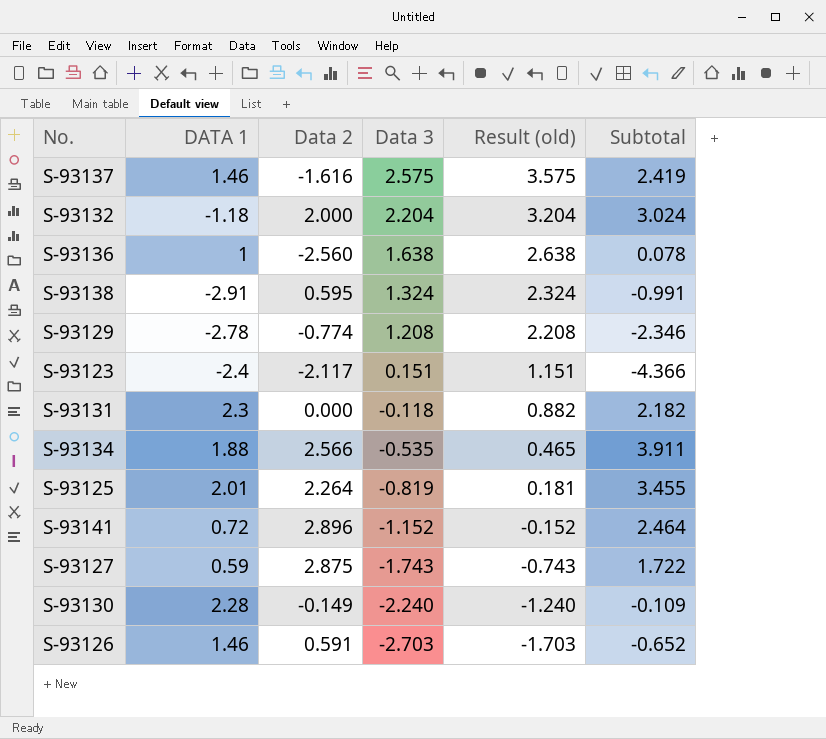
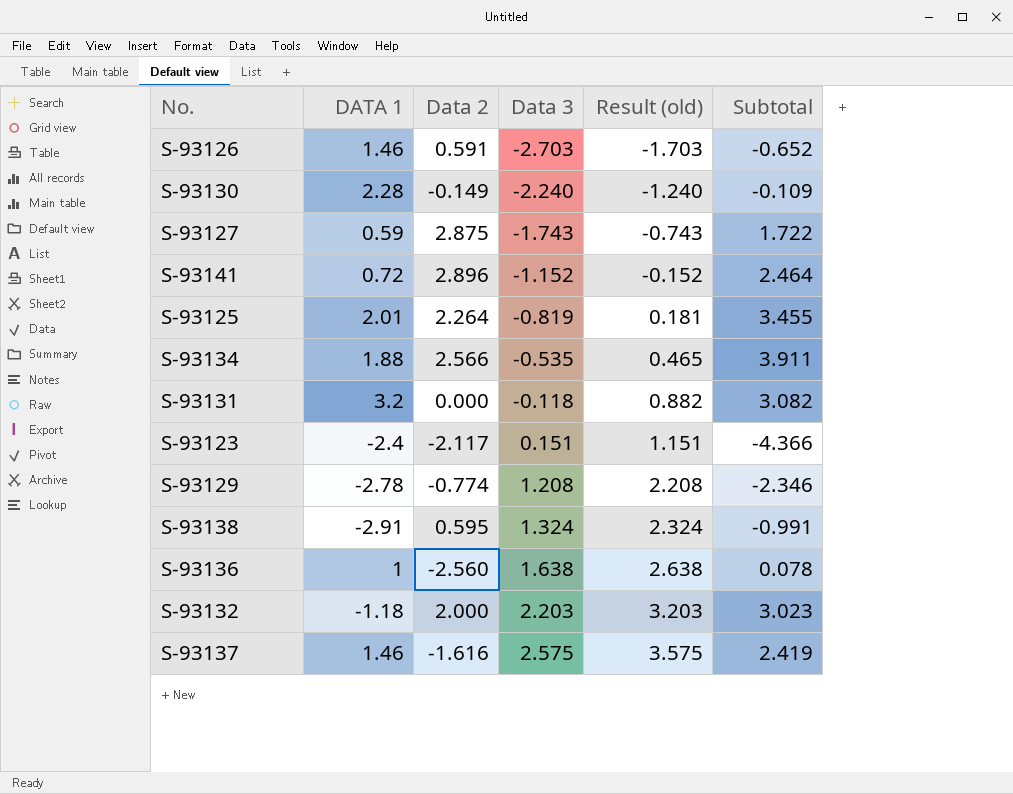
row order: Data 3 descending -> Data 3 ascending
S-93131 | DATA 1: 2.3 -> 3.2
S-93131 | Subtotal: 2.182 -> 3.082
S-93132 | Data 3: 2.204 -> 2.203
S-93132 | Result (old): 3.204 -> 3.203
S-93132 | Subtotal: 3.024 -> 3.023

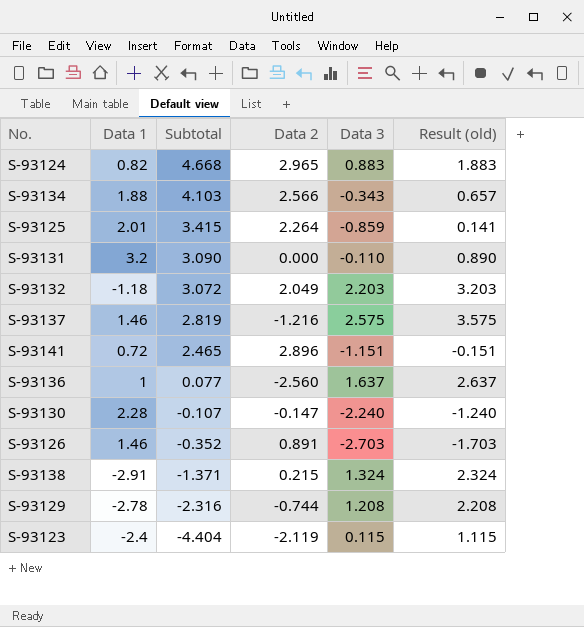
row order: Data 3 ascending -> Subtotal descending
column name: DATA 1 -> Data 1
column Subtotal | position: 6 -> 3
row S-93127: 0.59 | 2.875 | -1.743 | -0.743 | 1.722 -> none
row S-93124: none -> 0.82 | 4.668 | 2.965 | 0.883 | 1.883
S-93134 | Subtotal: 3.911 -> 4.103
S-93134 | Data 3: -0.535 -> -0.343
S-93134 | Result (old): 0.465 -> 0.657
S-93125 | Subtotal: 3.455 -> 3.415
S-93125 | Data 3: -0.819 -> -0.859
S-93125 | Result (old): 0.181 -> 0.141
S-93131 | Subtotal: 3.082 -> 3.090
S-93131 | Data 3: -0.118 -> -0.110
S-93131 | Result (old): 0.882 -> 0.890
S-93132 | Subtotal: 3.023 -> 3.072
S-93132 | Data 2: 2.000 -> 2.049
S-93137 | Subtotal: 2.419 -> 2.819
S-93137 | Data 2: -1.616 -> -1.216
S-93141 | Subtotal: 2.464 -> 2.465
S-93141 | Data 3: -1.152 -> -1.151
S-93141 | Result (old): -0.152 -> -0.151
S-93136 | Subtotal: 0.078 -> 0.077
S-93136 | Data 3: 1.638 -> 1.637
S-93136 | Result (old): 2.638 -> 2.637
S-93130 | Subtotal: -0.109 -> -0.107
S-93130 | Data 2: -0.149 -> -0.147
S-93126 | Subtotal: -0.652 -> -0.352
S-93126 | Data 2: 0.591 -> 0.891
S-93138 | Subtotal: -0.991 -> -1.371
S-93138 | Data 2: 0.595 -> 0.215
S-93129 | Subtotal: -2.346 -> -2.316
S-93129 | Data 2: -0.774 -> -0.744
S-93123 | Subtotal: -4.366 -> -4.404
S-93123 | Data 2: -2.117 -> -2.119
S-93123 | Data 3: 0.151 -> 0.115
S-93123 | Result (old): 1.151 -> 1.115

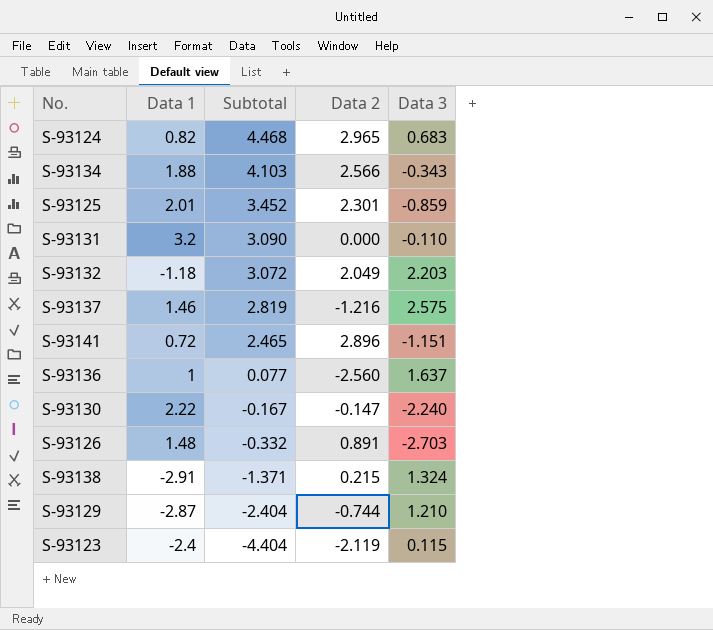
column Result (old) | formula: [Data 3] + 1 -> none
S-93124 | Subtotal: 4.668 -> 4.468
S-93124 | Data 3: 0.883 -> 0.683
S-93125 | Subtotal: 3.415 -> 3.452
S-93125 | Data 2: 2.264 -> 2.301
S-93130 | Data 1: 2.28 -> 2.22
S-93130 | Subtotal: -0.107 -> -0.167
S-93126 | Data 1: 1.46 -> 1.48
S-93126 | Subtotal: -0.352 -> -0.332
S-93129 | Data 1: -2.78 -> -2.87
S-93129 | Subtotal: -2.316 -> -2.404
S-93129 | Data 3: 1.208 -> 1.210

